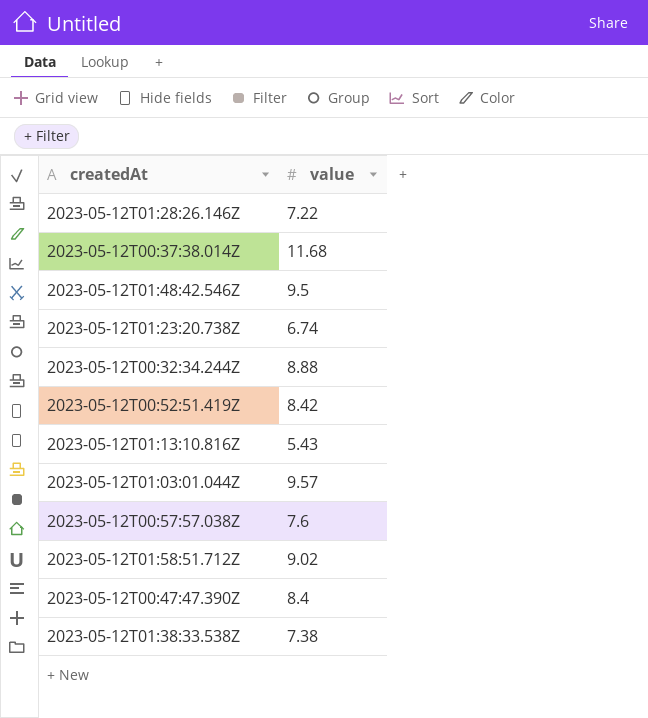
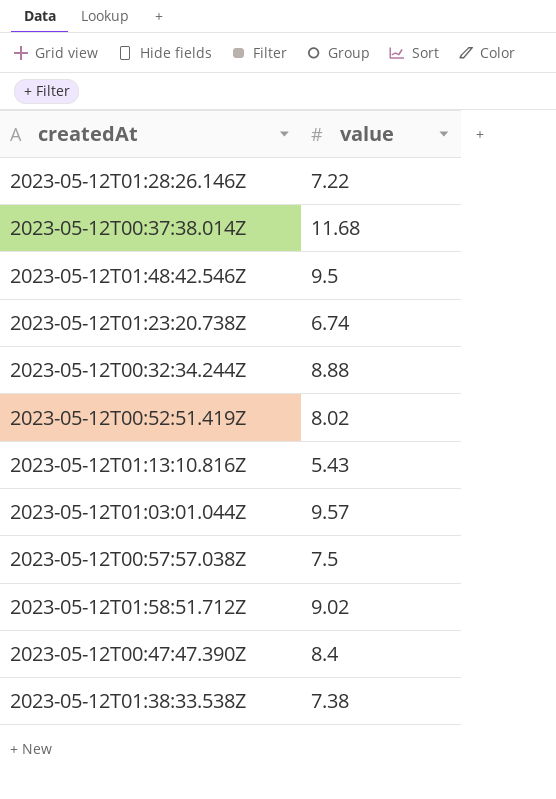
2023-05-12T00:52:51.419Z | value: 8.42 -> 8.02
2023-05-12T00:57:57.038Z | value: 7.6 -> 7.5

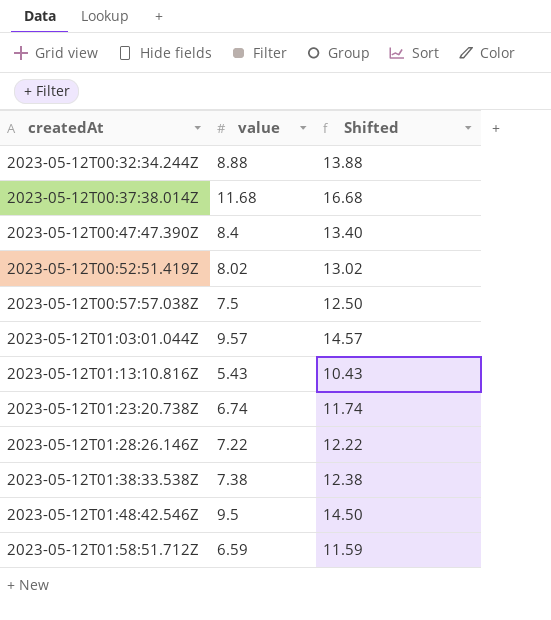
row order: none -> createdAt ascending
column Shifted | formula: none -> [value] + 5
2023-05-12T01:58:51.712Z | value: 9.02 -> 6.59

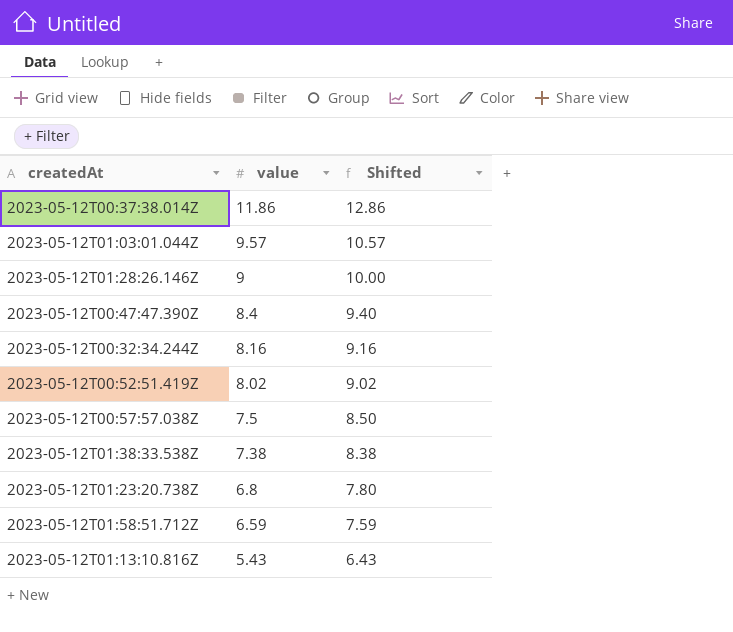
row order: createdAt ascending -> value descending
column Shifted | formula: [value] + 5 -> [value] + 1
row 2023-05-12T01:48:42.546Z: 9.5 | 14.50 -> none
2023-05-12T00:37:38.014Z | value: 11.68 -> 11.86
2023-05-12T01:28:26.146Z | value: 7.22 -> 9
2023-05-12T00:32:34.244Z | value: 8.88 -> 8.16
2023-05-12T01:23:20.738Z | value: 6.74 -> 6.8

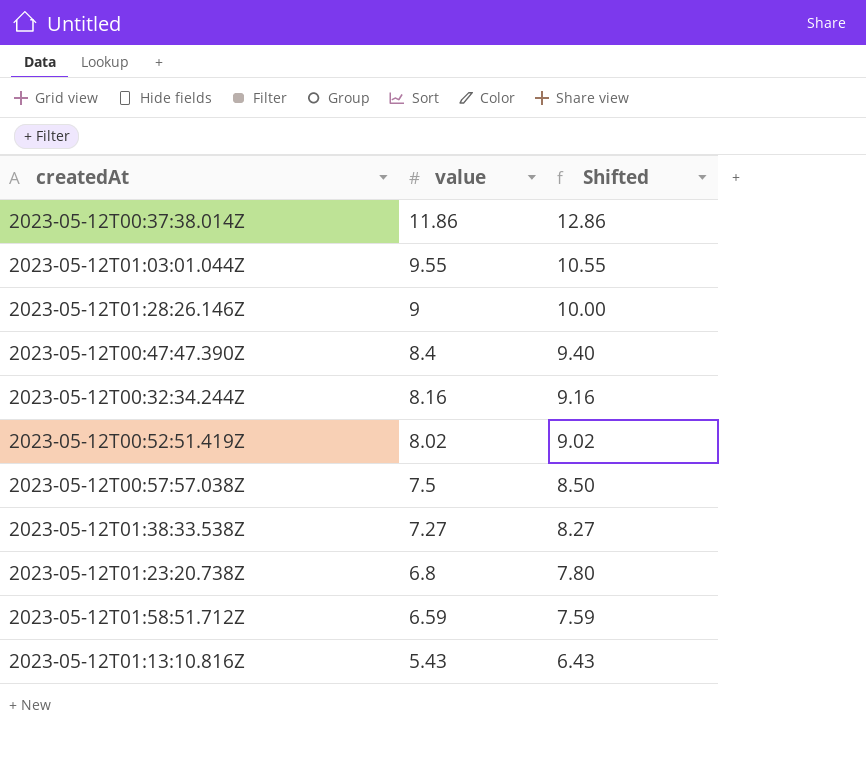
2023-05-12T01:03:01.044Z | value: 9.57 -> 9.55
2023-05-12T01:03:01.044Z | Shifted: 10.57 -> 10.55
2023-05-12T01:38:33.538Z | value: 7.38 -> 7.27
2023-05-12T01:38:33.538Z | Shifted: 8.38 -> 8.27

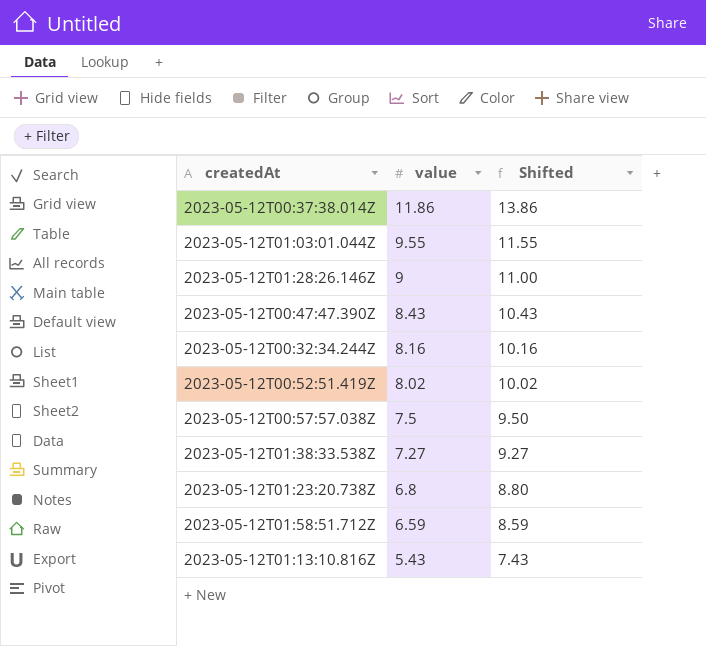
column Shifted | formula: [value] + 1 -> [value] + 2
2023-05-12T00:47:47.390Z | value: 8.4 -> 8.43

